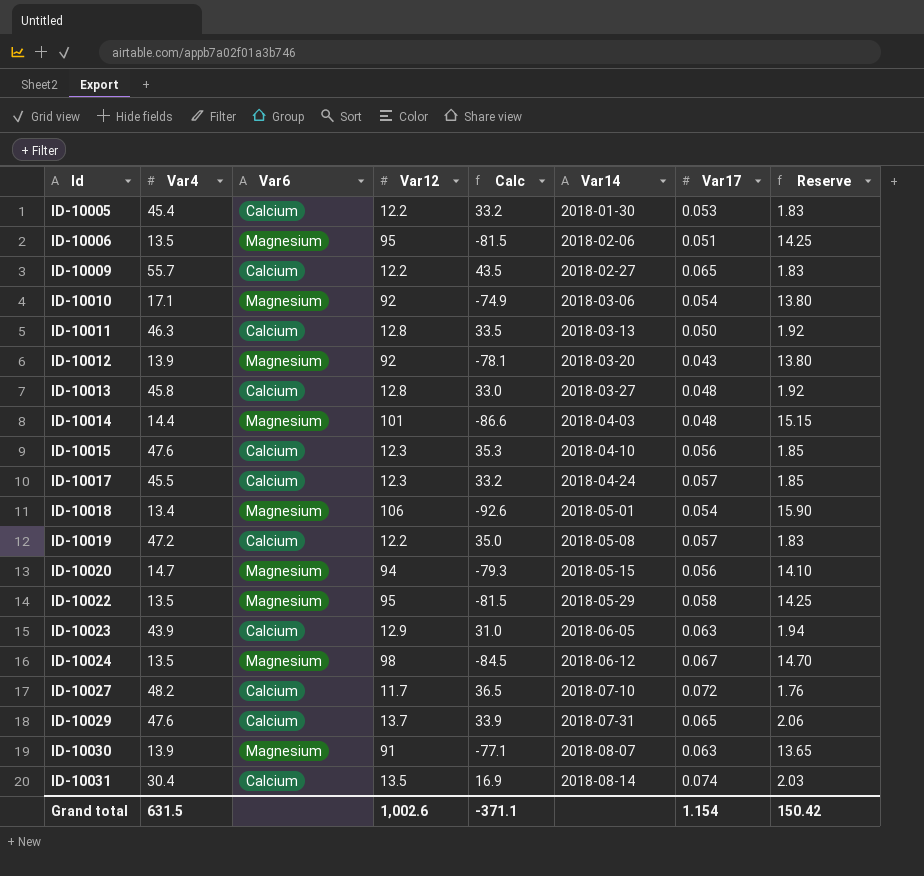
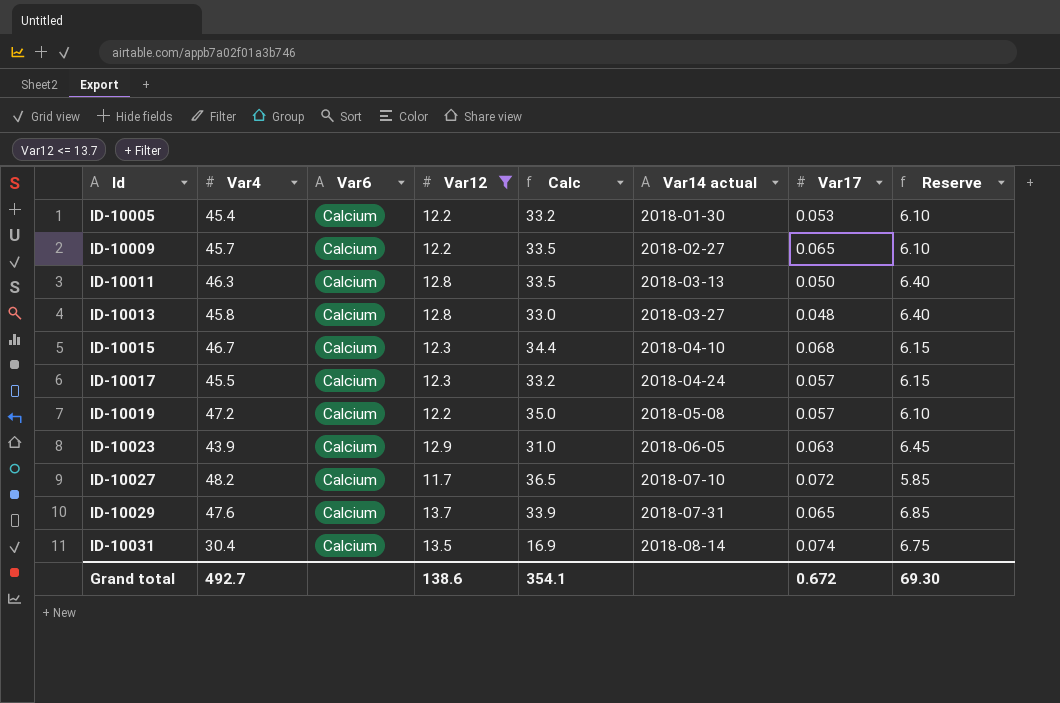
filter: none -> Var12 <= 13.7
column name: Var14 -> Var14 actual
column Reserve | formula: [Var12] * 0.15 -> [Var12] * 0.5
ID-10009 | Var4: 55.7 -> 45.7
ID-10009 | Calc: 43.5 -> 33.5
ID-10015 | Var4: 47.6 -> 46.7
ID-10015 | Calc: 35.3 -> 34.4
ID-10015 | Var17: 0.056 -> 0.068
Grand total | Var4: 631.5 -> 492.7
Grand total | Var12: 1,002.6 -> 138.6
Grand total | Calc: -371.1 -> 354.1
Grand total | Var17: 1.154 -> 0.672
Grand total | Reserve: 150.42 -> 69.30

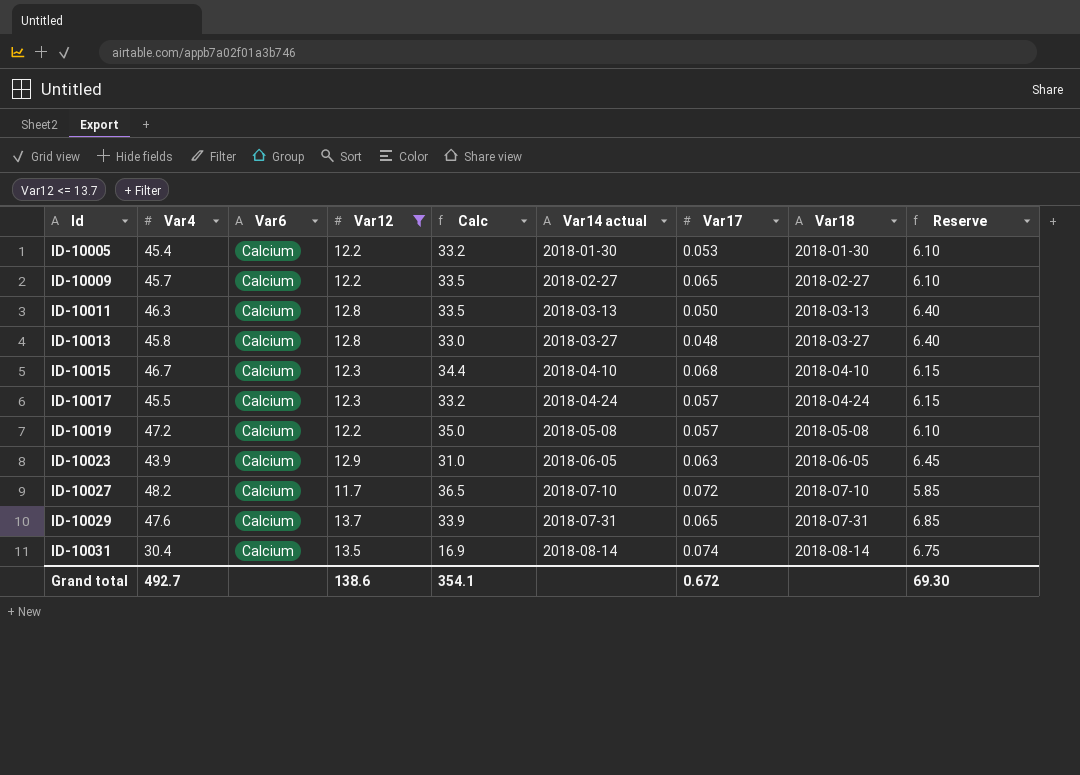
column Var18 | position: none -> 8

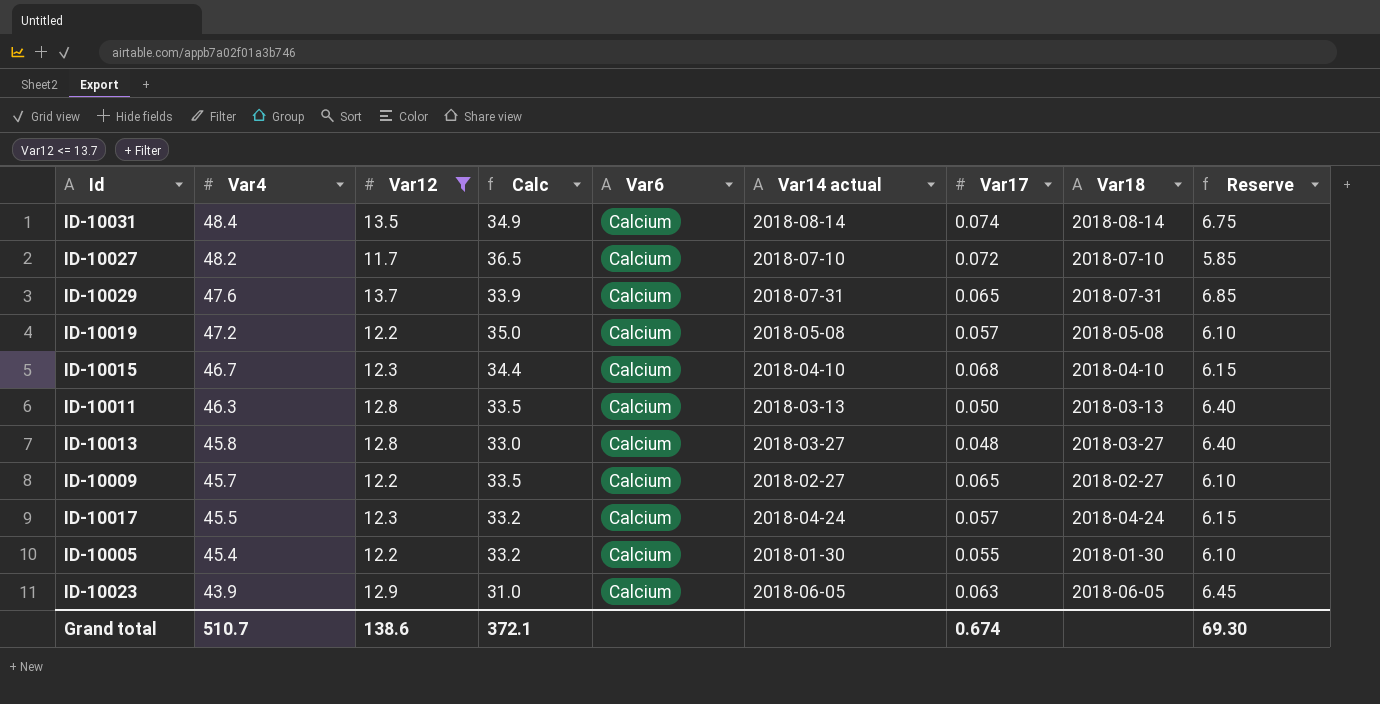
row order: Id ascending -> Var4 descending
column Var6 | position: 3 -> 5
ID-10031 | Var4: 30.4 -> 48.4
ID-10031 | Calc: 16.9 -> 34.9
ID-10005 | Var17: 0.053 -> 0.055
Grand total | Var4: 492.7 -> 510.7
Grand total | Calc: 354.1 -> 372.1
Grand total | Var17: 0.672 -> 0.674

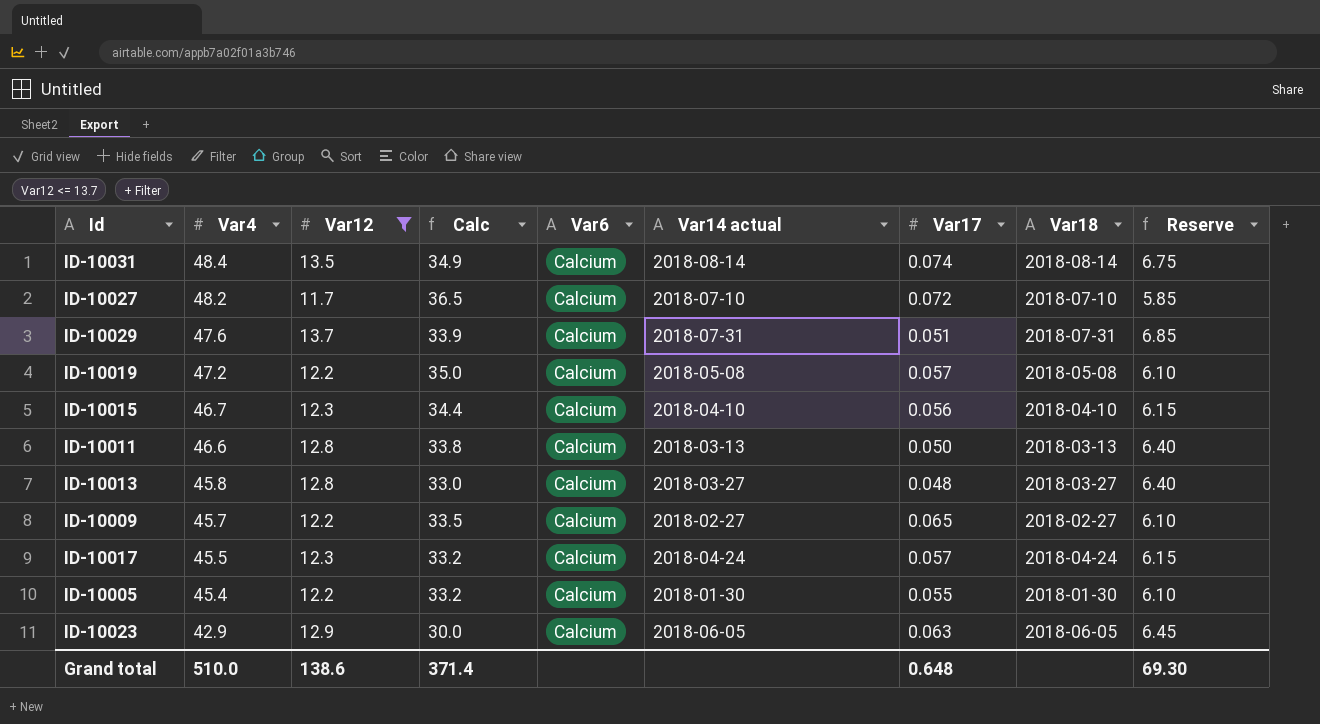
ID-10029 | Var17: 0.065 -> 0.051
ID-10015 | Var17: 0.068 -> 0.056
ID-10011 | Var4: 46.3 -> 46.6
ID-10011 | Calc: 33.5 -> 33.8
ID-10023 | Var4: 43.9 -> 42.9
ID-10023 | Calc: 31.0 -> 30.0
Grand total | Var4: 510.7 -> 510.0
Grand total | Calc: 372.1 -> 371.4
Grand total | Var17: 0.674 -> 0.648

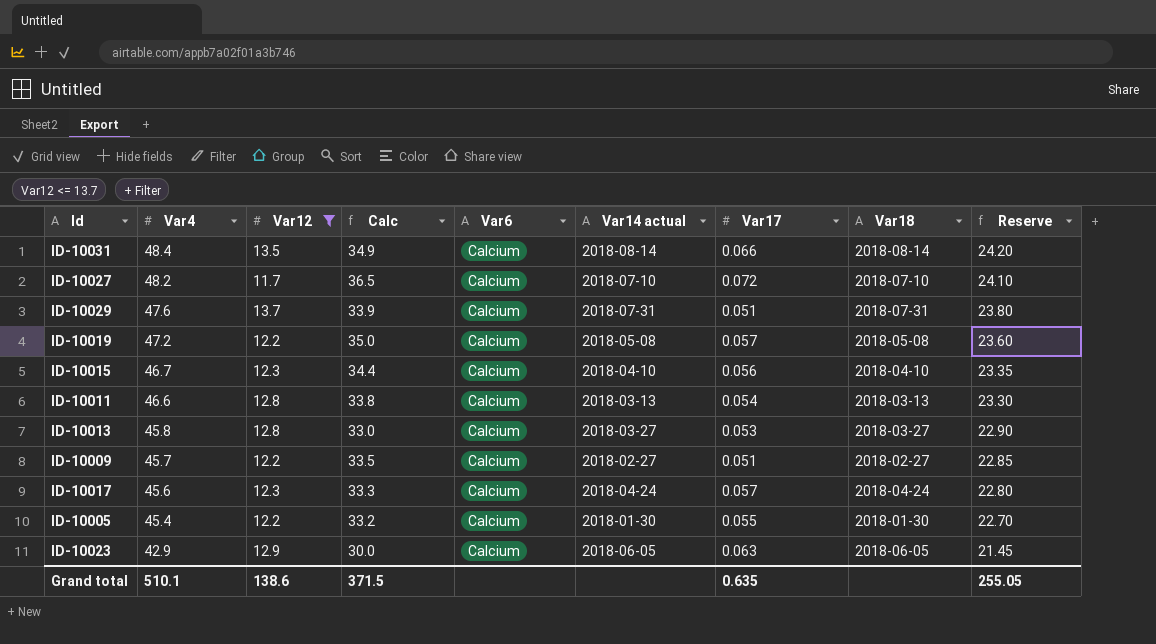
column Reserve | formula: [Var12] * 0.5 -> [Var4] * 0.5
ID-10031 | Var17: 0.074 -> 0.066
ID-10011 | Var17: 0.050 -> 0.054
ID-10013 | Var17: 0.048 -> 0.053
ID-10009 | Var17: 0.065 -> 0.051
ID-10017 | Var4: 45.5 -> 45.6
ID-10017 | Calc: 33.2 -> 33.3
Grand total | Var4: 510.0 -> 510.1
Grand total | Calc: 371.4 -> 371.5
Grand total | Var17: 0.648 -> 0.635
Grand total | Reserve: 69.30 -> 255.05

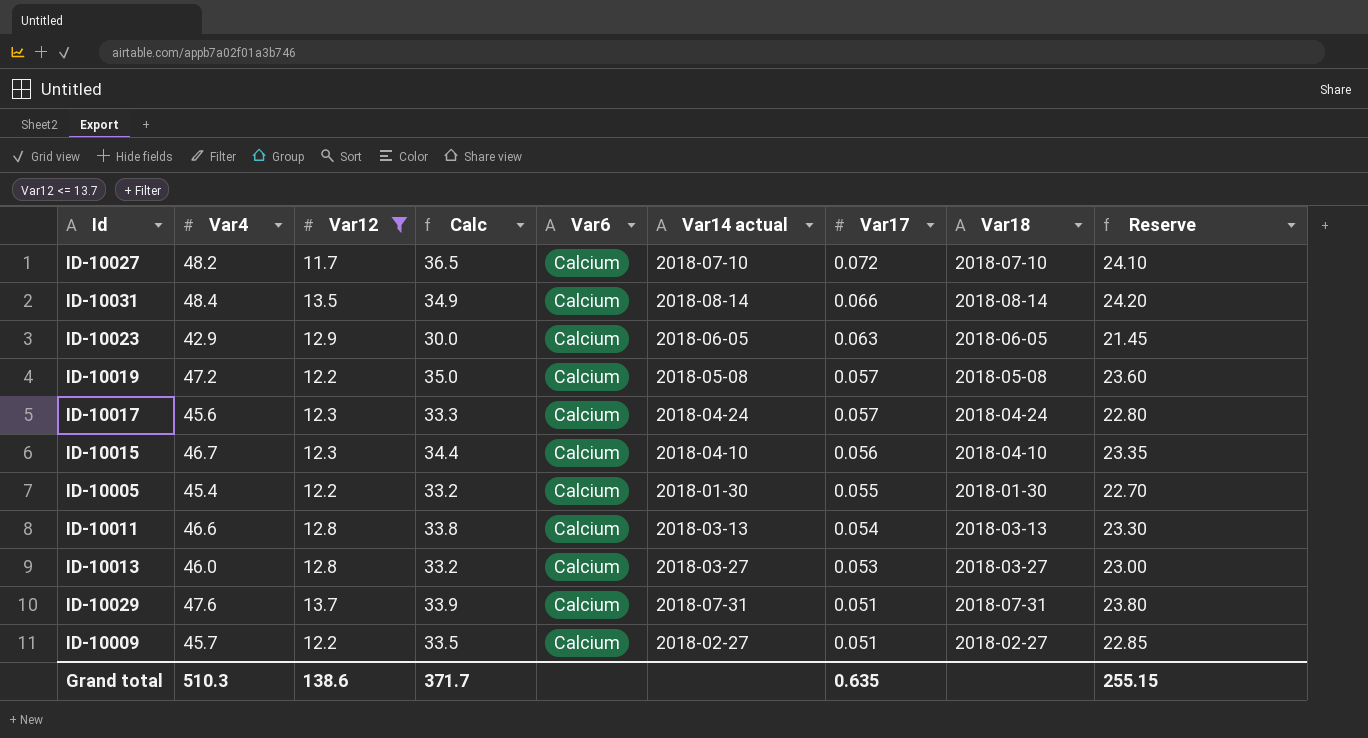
row order: Var4 descending -> Var17 descending
ID-10013 | Var4: 45.8 -> 46.0
ID-10013 | Calc: 33.0 -> 33.2
ID-10013 | Reserve: 22.90 -> 23.00
Grand total | Var4: 510.1 -> 510.3
Grand total | Calc: 371.5 -> 371.7
Grand total | Reserve: 255.05 -> 255.15

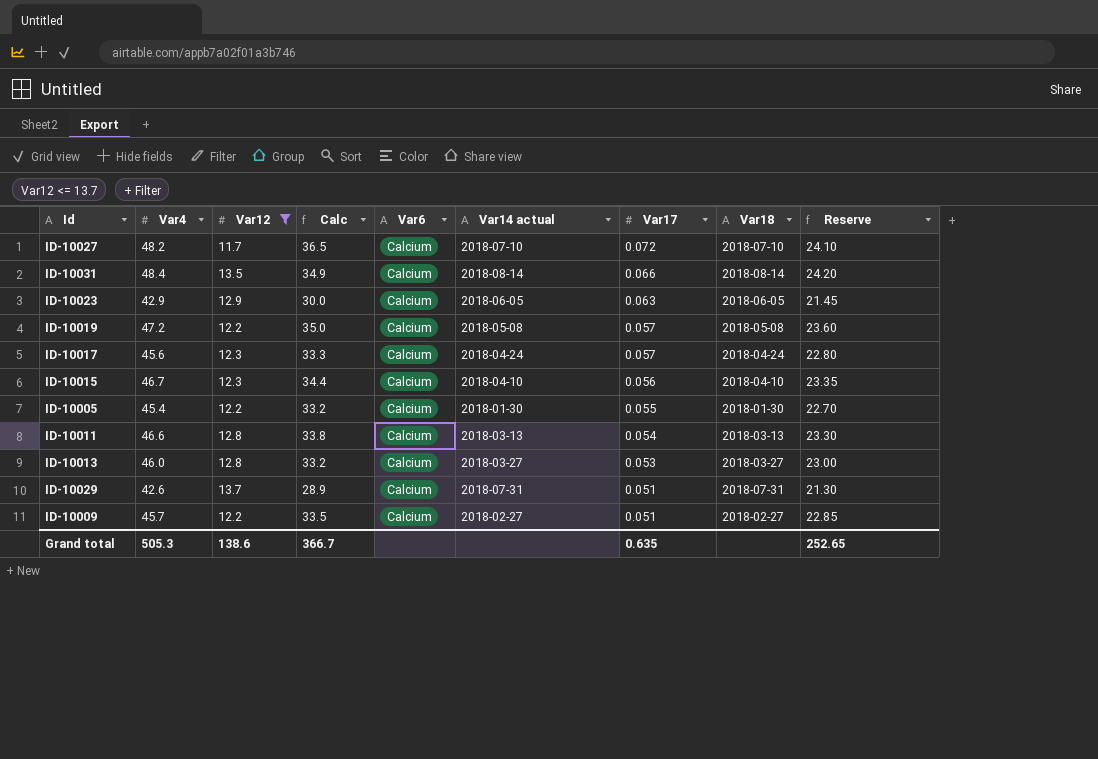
ID-10029 | Var4: 47.6 -> 42.6
ID-10029 | Calc: 33.9 -> 28.9
ID-10029 | Reserve: 23.80 -> 21.30
Grand total | Var4: 510.3 -> 505.3
Grand total | Calc: 371.7 -> 366.7
Grand total | Reserve: 255.15 -> 252.65

